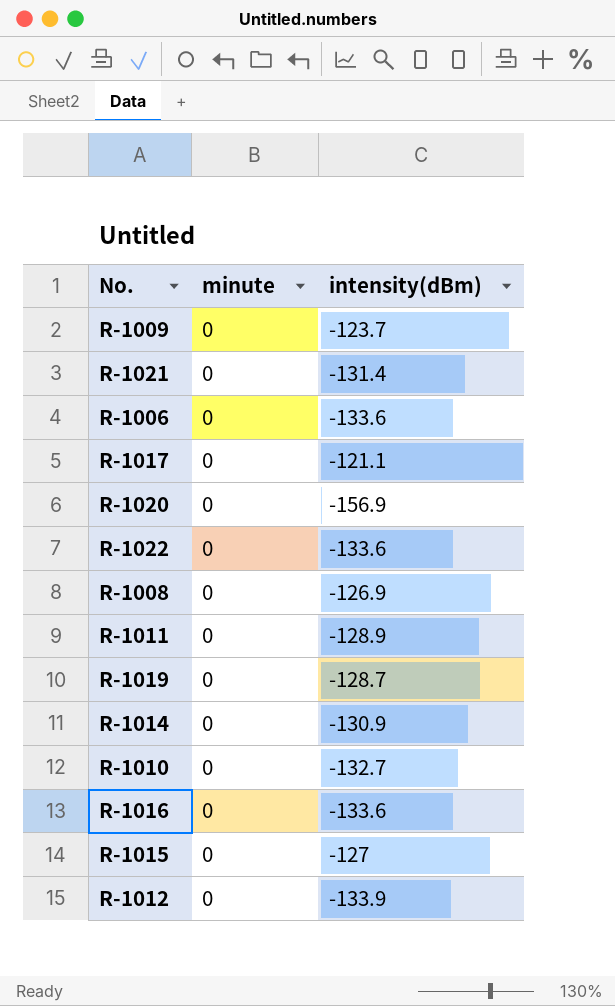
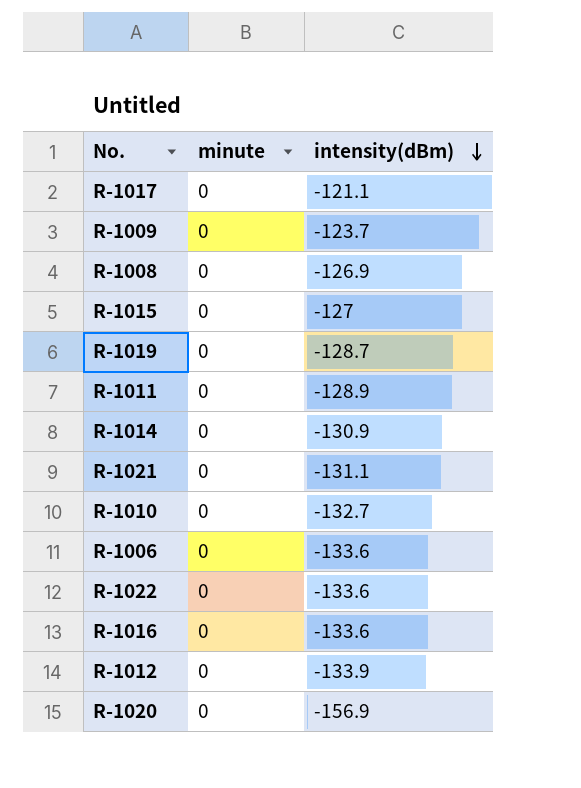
row order: none -> intensity(dBm) descending
R-1021 | intensity(dBm): -131.4 -> -131.1

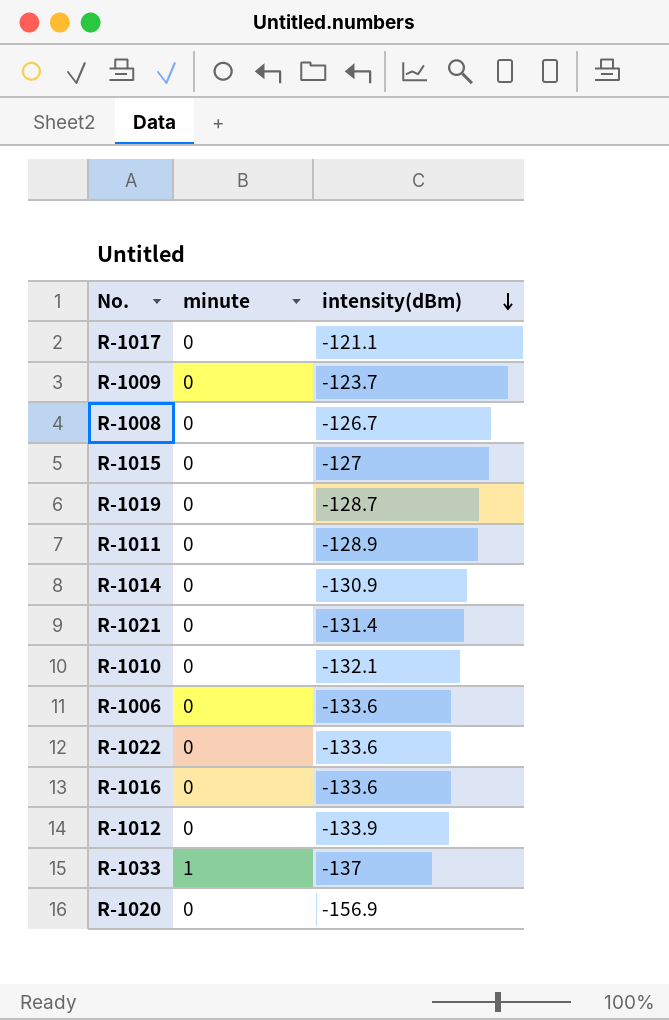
R-1008 | intensity(dBm): -126.9 -> -126.7
R-1021 | intensity(dBm): -131.1 -> -131.4
R-1010 | intensity(dBm): -132.7 -> -132.1
row R-1033: none -> 1 | -137

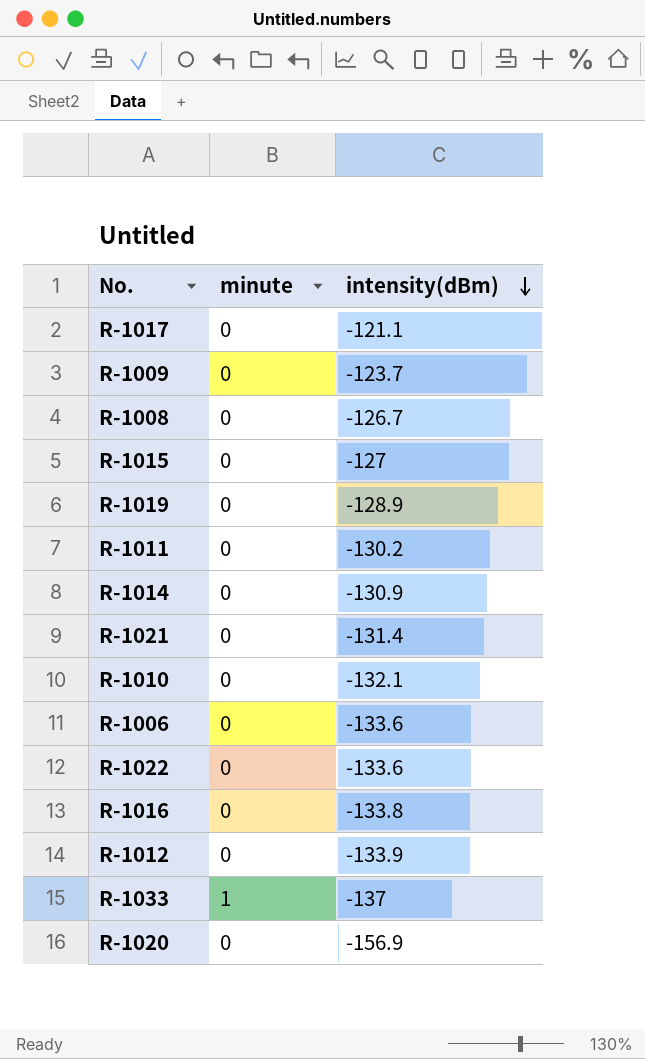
R-1019 | intensity(dBm): -128.7 -> -128.9
R-1011 | intensity(dBm): -128.9 -> -130.2
R-1016 | intensity(dBm): -133.6 -> -133.8

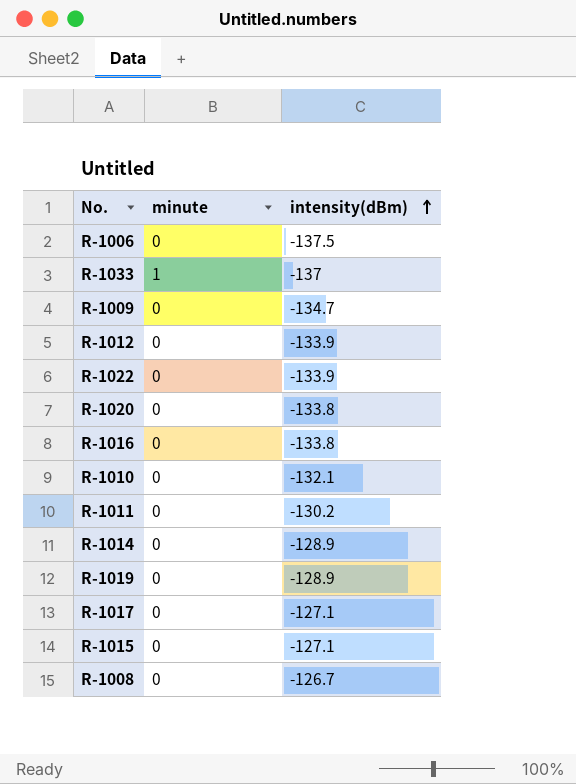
row order: intensity(dBm) descending -> intensity(dBm) ascending
row R-1021: 0 | -131.4 -> none
R-1006 | intensity(dBm): -133.6 -> -137.5
R-1009 | intensity(dBm): -123.7 -> -134.7
R-1022 | intensity(dBm): -133.6 -> -133.9
R-1020 | intensity(dBm): -156.9 -> -133.8
R-1014 | intensity(dBm): -130.9 -> -128.9
R-1017 | intensity(dBm): -121.1 -> -127.1
R-1015 | intensity(dBm): -127 -> -127.1

